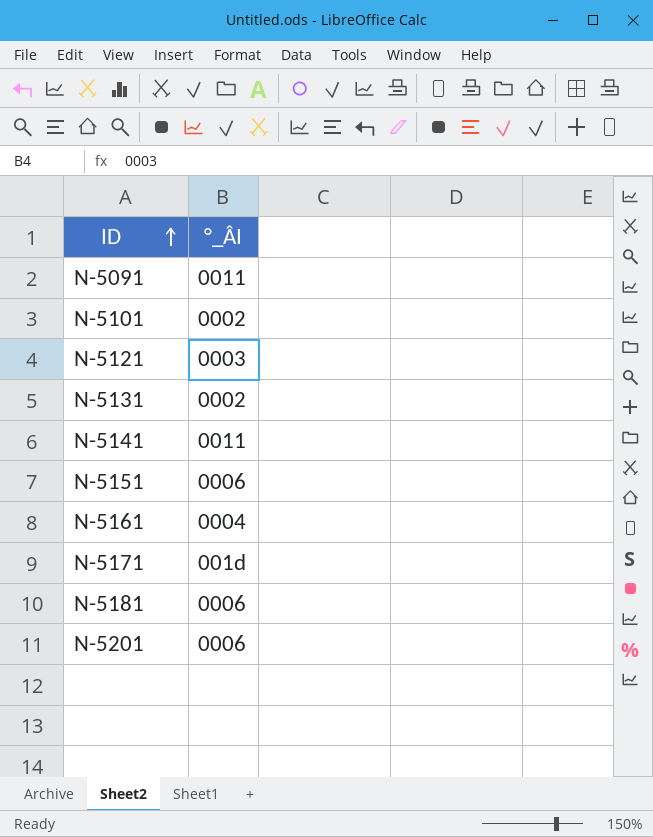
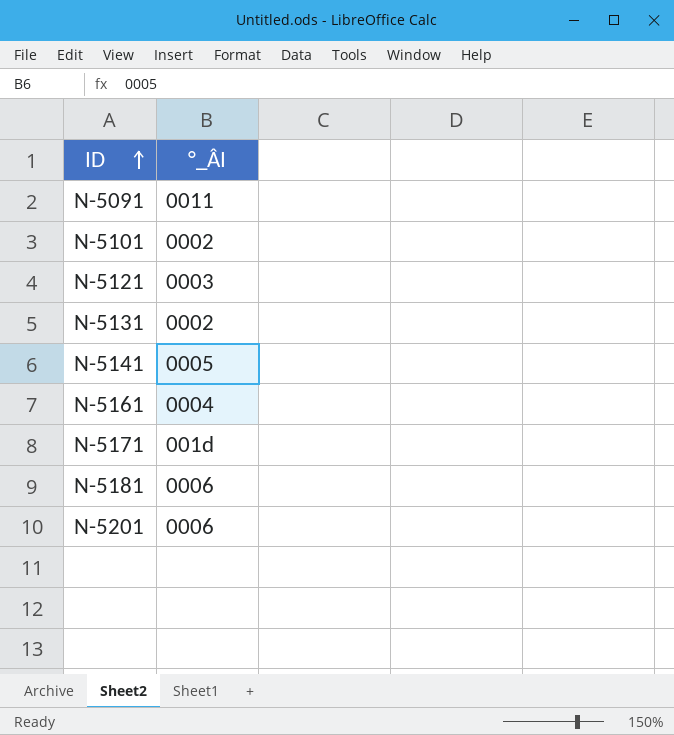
row N-5151: 0006 -> none
N-5141 | °_ÂI: 0011 -> 0005

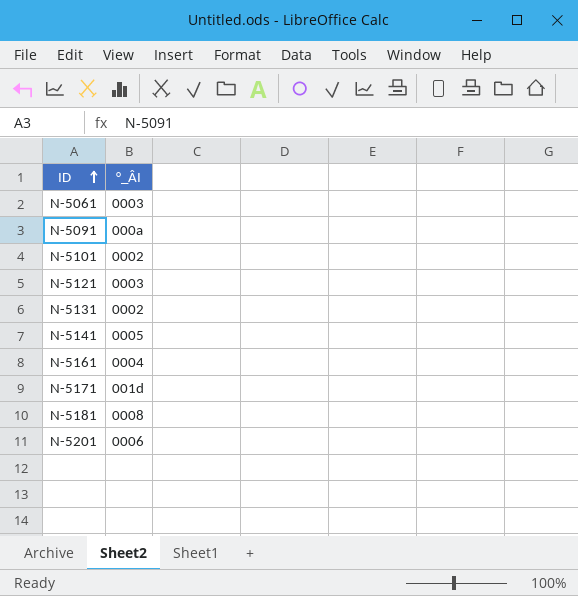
row N-5061: none -> 0003
N-5091 | °_ÂI: 0011 -> 000a
N-5181 | °_ÂI: 0006 -> 0008

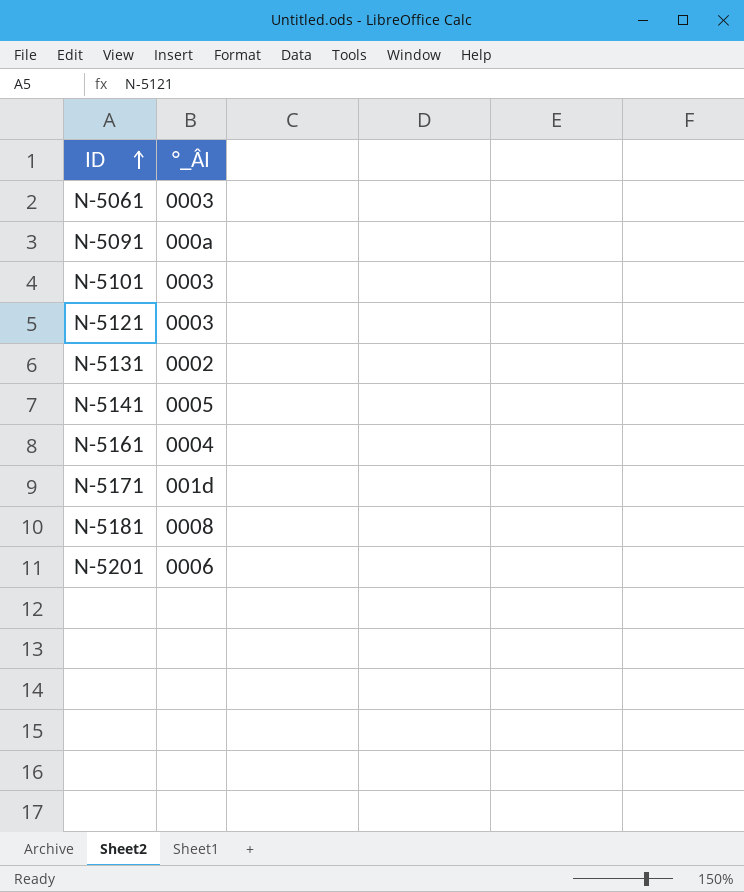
N-5101 | °_ÂI: 0002 -> 0003

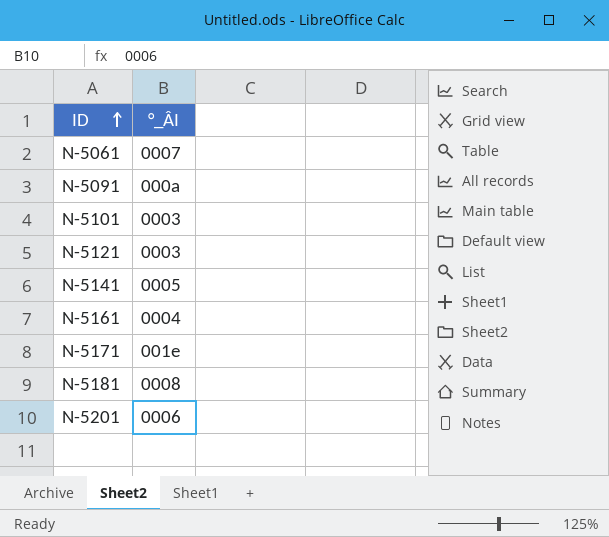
row N-5131: 0002 -> none
N-5061 | °_ÂI: 0003 -> 0007
N-5171 | °_ÂI: 001d -> 001e

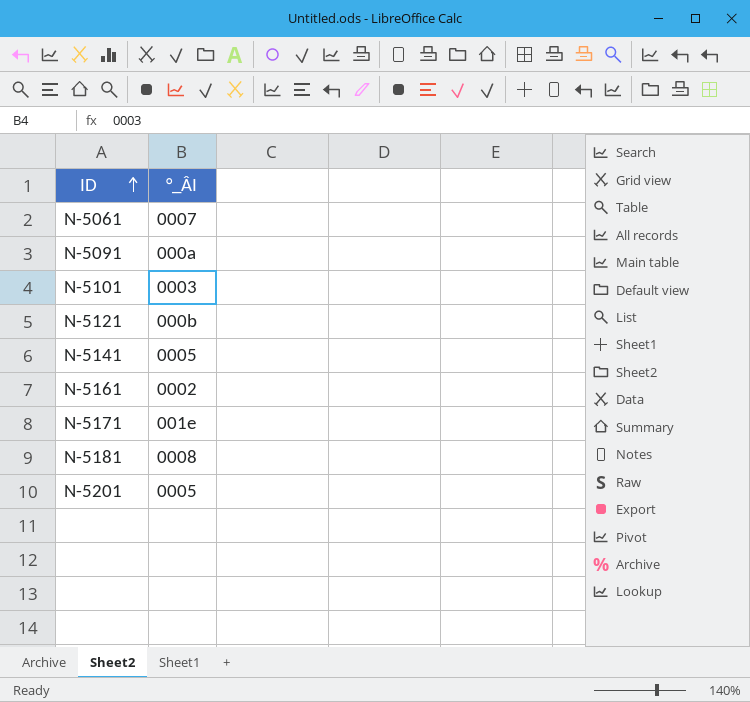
N-5121 | °_ÂI: 0003 -> 000b
N-5161 | °_ÂI: 0004 -> 0002
N-5201 | °_ÂI: 0006 -> 0005

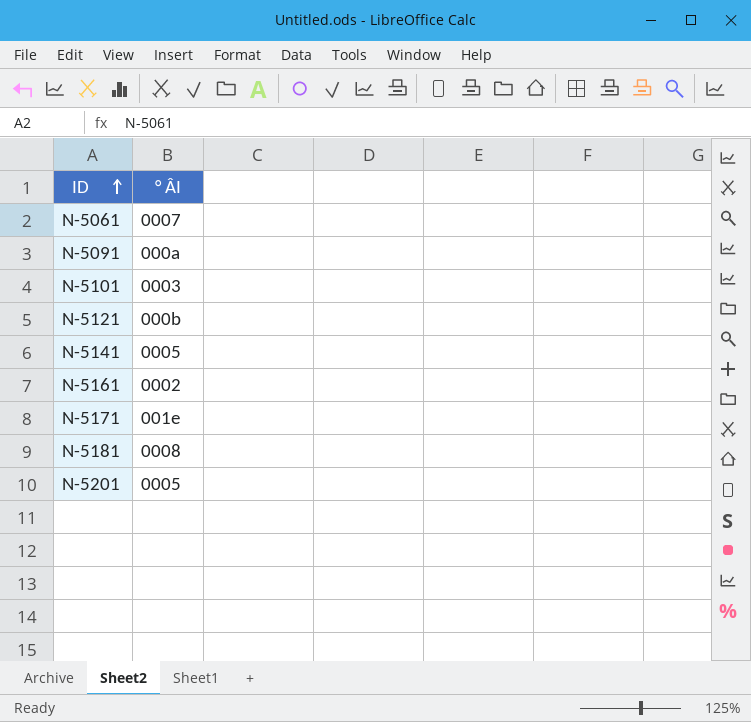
column name: °_ÂI -> ° ÂI

